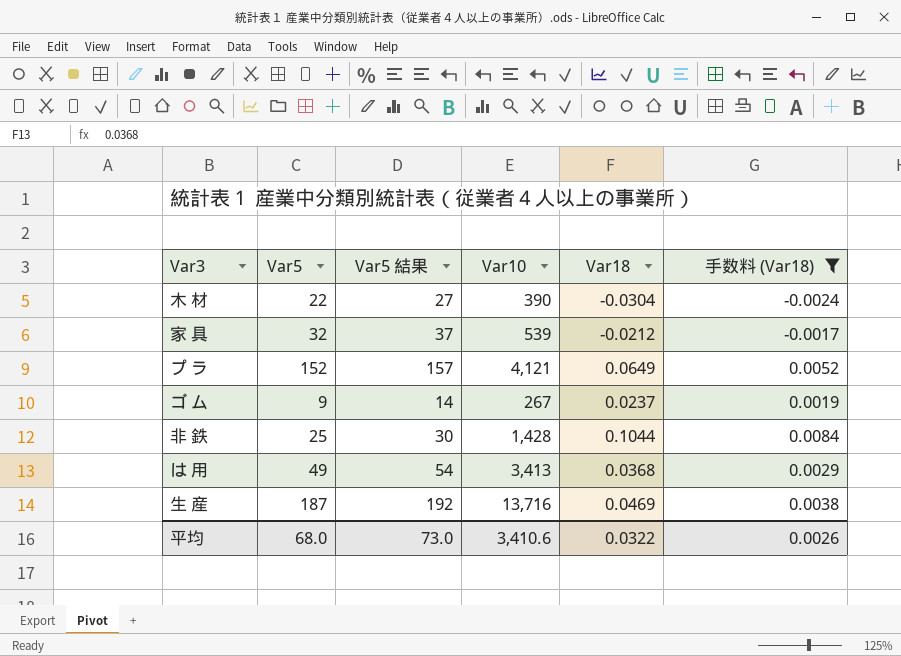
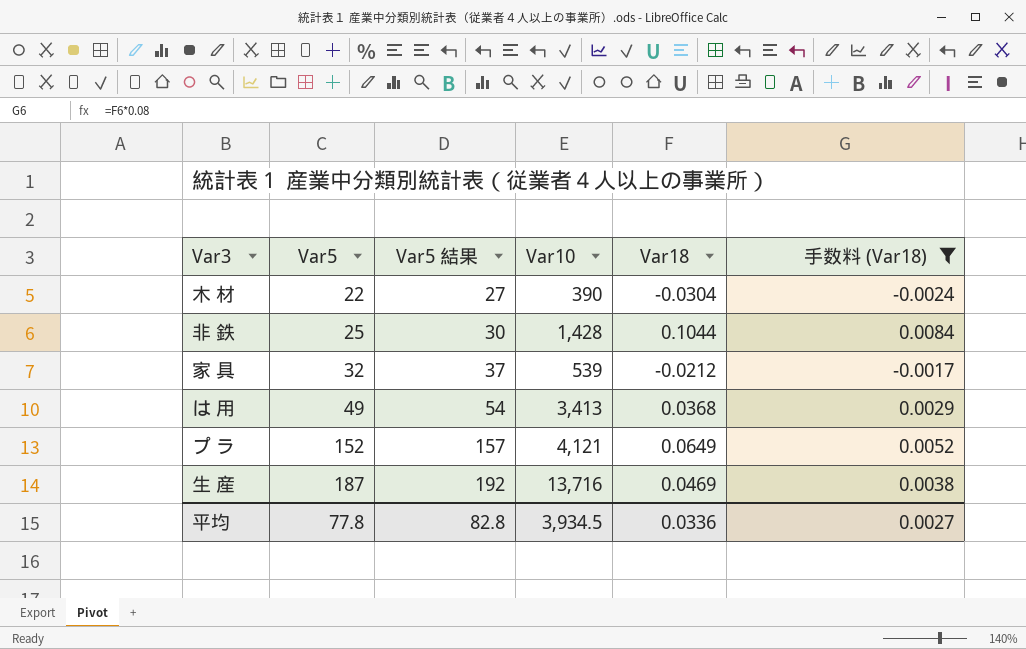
row order: none -> Var5 ascending
row ゴ ム: 9 | 14 | 267 | 0.0237 | 0.0019 -> none
平均 | Var5: 68.0 -> 77.8
平均 | Var5 結果: 73.0 -> 82.8
平均 | Var10: 3,410.6 -> 3,934.5
平均 | Var18: 0.0322 -> 0.0336
平均 | 手数料 (Var18): 0.0026 -> 0.0027

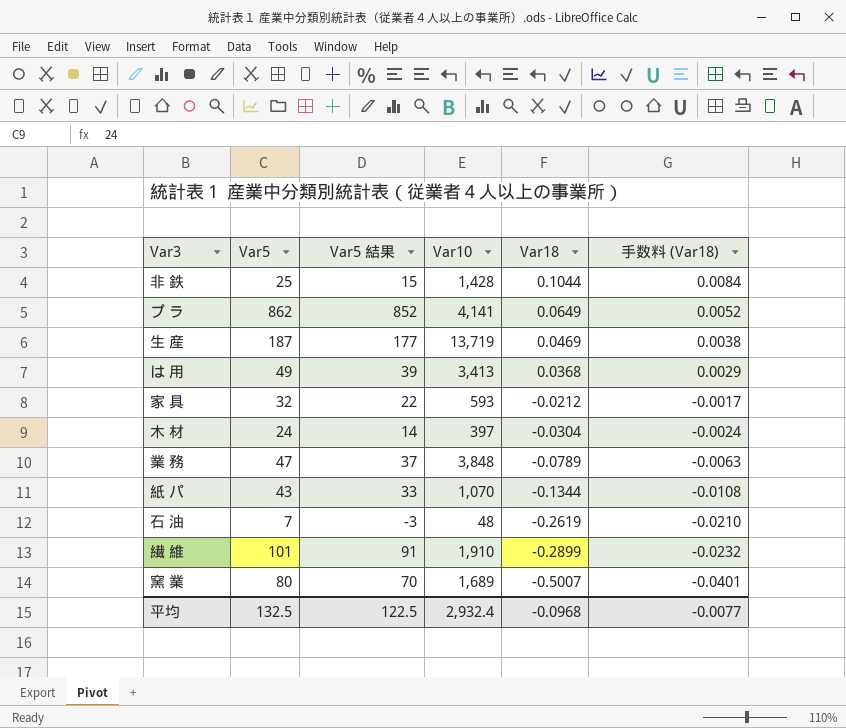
filter: 手数料 (Var18) >= -0.0024 -> none
row order: Var5 ascending -> Var18 descending
column Var5 結果 | formula: [Var5] + 5 -> [Var5] - 10
プ ラ | Var5: 152 -> 862
プ ラ | Var10: 4,121 -> 4,141
生 産 | Var10: 13,716 -> 13,719
家 具 | Var10: 539 -> 593
木 材 | Var5: 22 -> 24
木 材 | Var10: 390 -> 397
平均 | Var5: 77.8 -> 132.5
平均 | Var5 結果: 82.8 -> 122.5
平均 | Var10: 3,934.5 -> 2,932.4
平均 | Var18: 0.0336 -> -0.0968
平均 | 手数料 (Var18): 0.0027 -> -0.0077

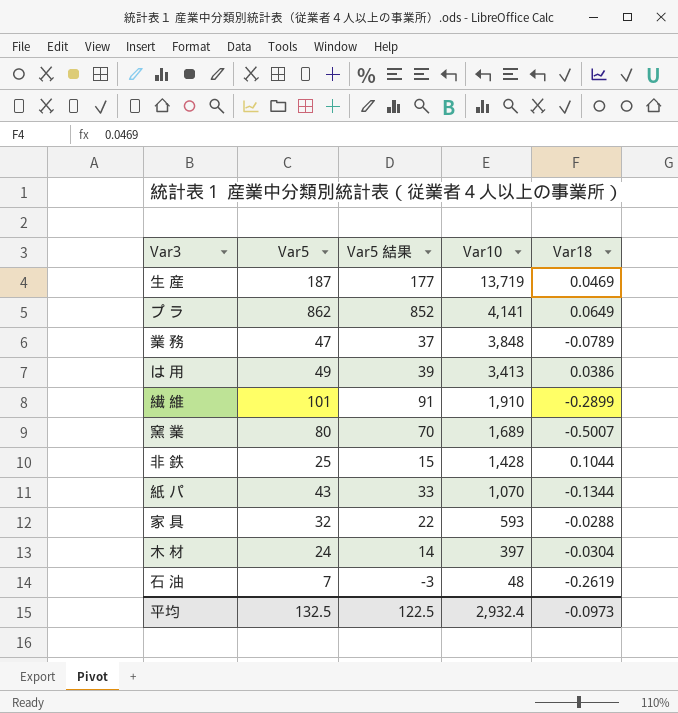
row order: Var18 descending -> Var10 descending
column 手数料 (Var18) | formula: [Var18] * 0.08 -> none
は 用 | Var18: 0.0368 -> 0.0386
家 具 | Var18: -0.0212 -> -0.0288
平均 | Var18: -0.0968 -> -0.0973

